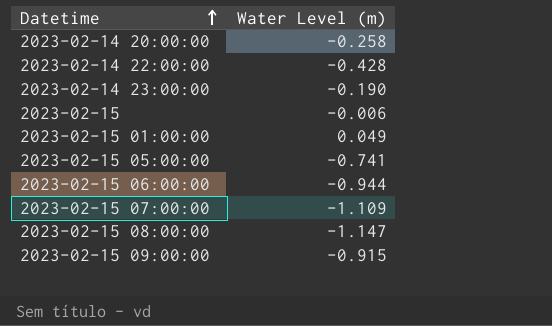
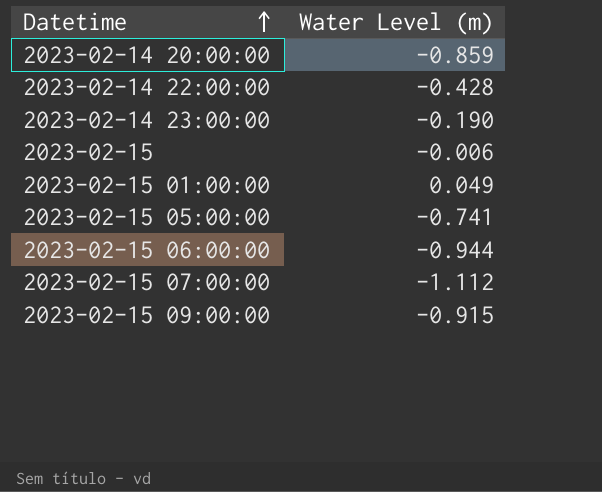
row 2023-02-15 08:00:00: -1.147 -> none
2023-02-14 20:00:00 | Water Level (m): -0.258 -> -0.859
2023-02-15 07:00:00 | Water Level (m): -1.109 -> -1.112

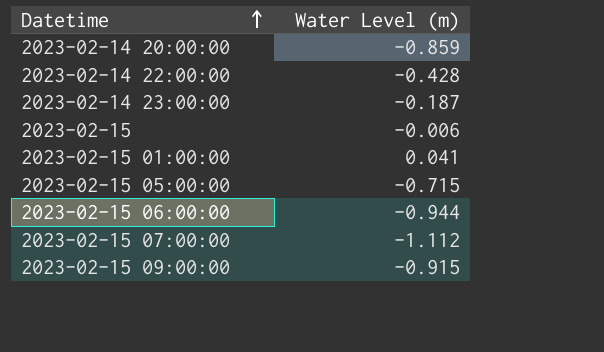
2023-02-14 23:00:00 | Water Level (m): -0.190 -> -0.187
2023-02-15 01:00:00 | Water Level (m): 0.049 -> 0.041
2023-02-15 05:00:00 | Water Level (m): -0.741 -> -0.715

